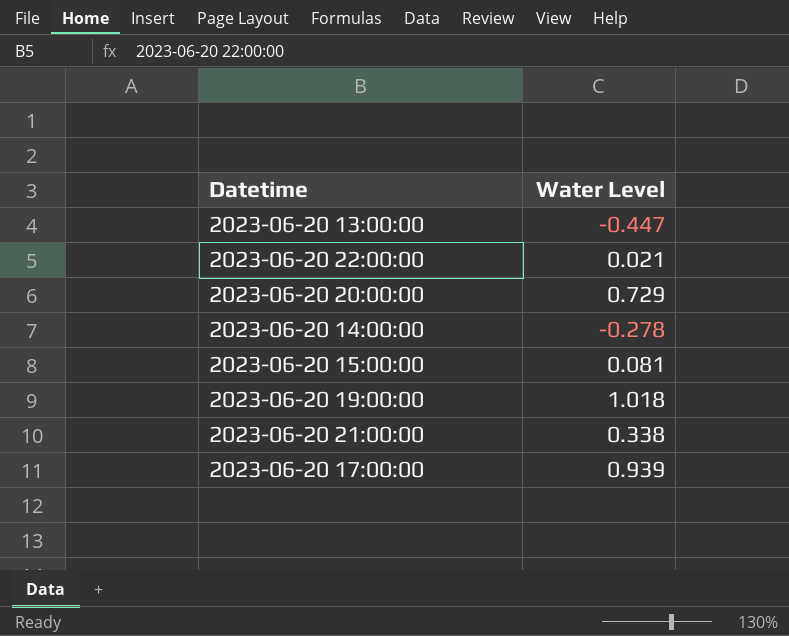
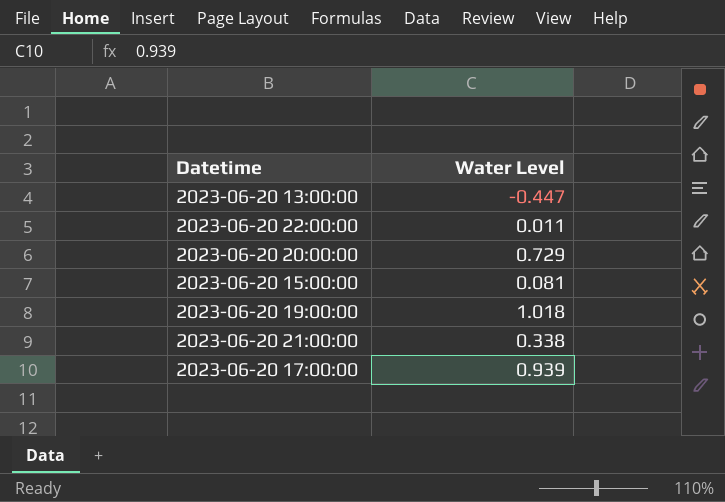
row 2023-06-20 14:00:00: -0.278 -> none
2023-06-20 22:00:00 | Water Level: 0.021 -> 0.011

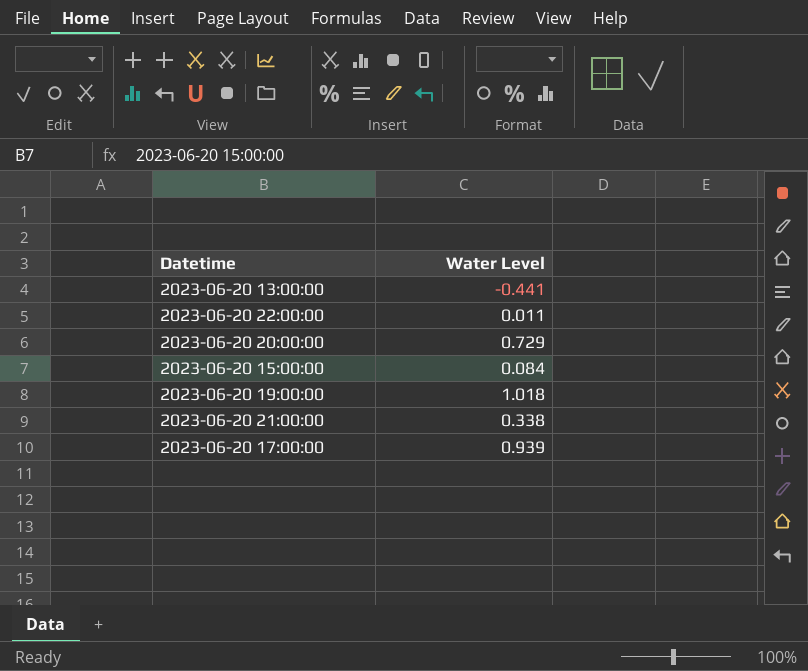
2023-06-20 13:00:00 | Water Level: -0.447 -> -0.441
2023-06-20 15:00:00 | Water Level: 0.081 -> 0.084

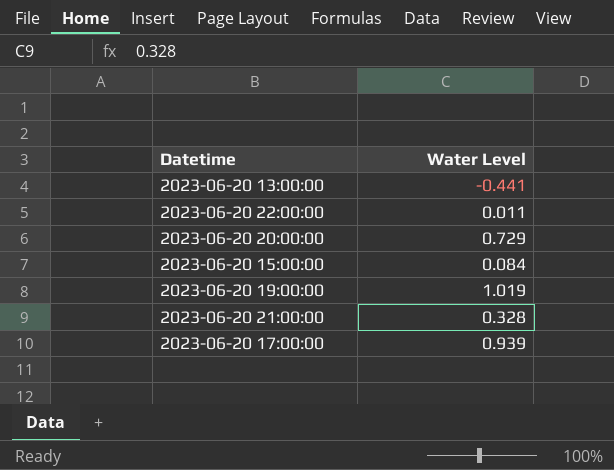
2023-06-20 19:00:00 | Water Level: 1.018 -> 1.019
2023-06-20 21:00:00 | Water Level: 0.338 -> 0.328

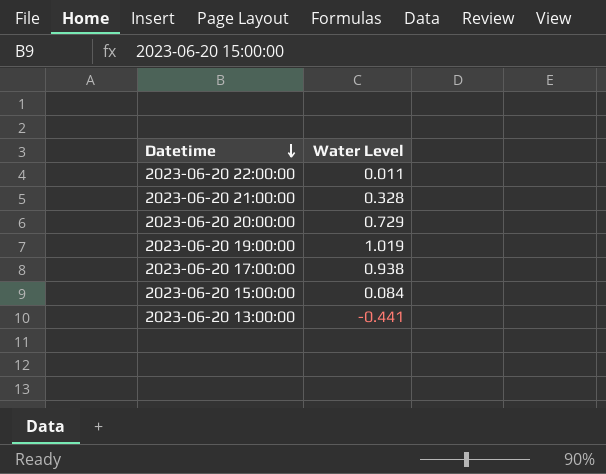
row order: none -> Datetime descending
2023-06-20 17:00:00 | Water Level: 0.939 -> 0.938

